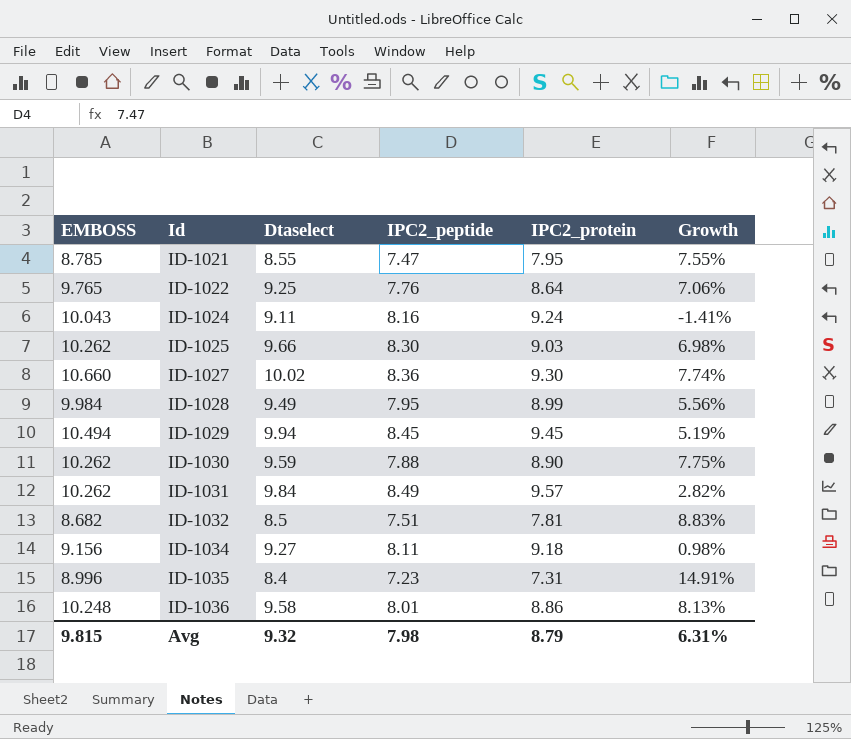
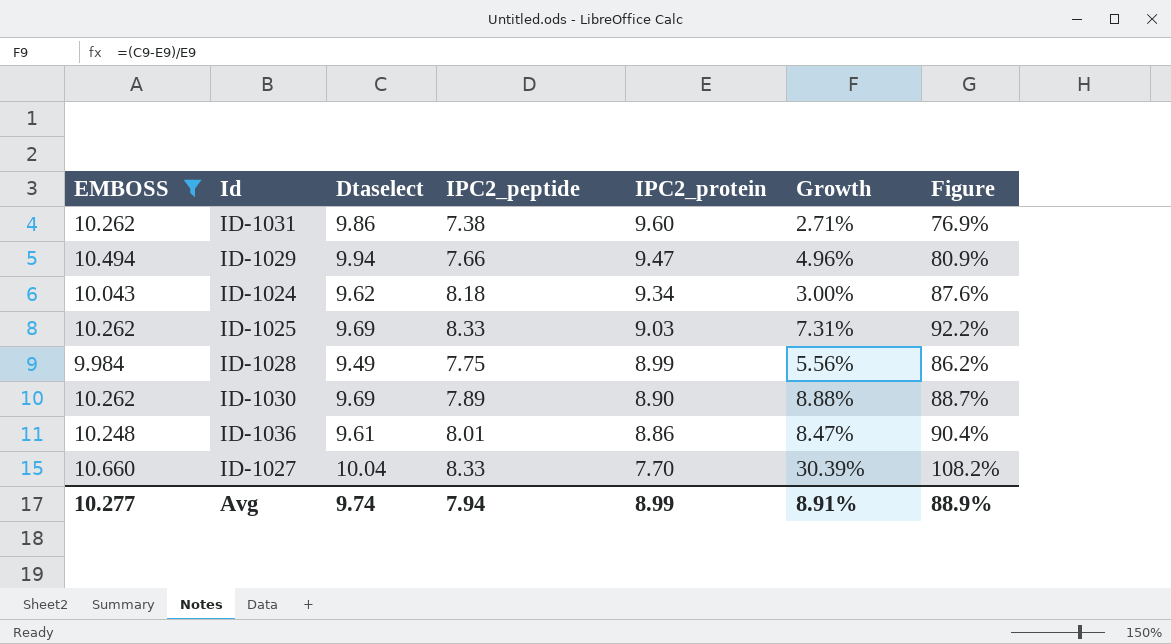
filter: none -> EMBOSS >= 9.984
row order: Id ascending -> IPC2_protein descending
column Figure | formula: none -> [IPC2_peptide] / [IPC2_protein]
ID-1031 | Dtaselect: 9.84 -> 9.86
ID-1031 | IPC2_peptide: 8.49 -> 7.38
ID-1031 | IPC2_protein: 9.57 -> 9.60
ID-1031 | Growth: 2.82% -> 2.71%
ID-1029 | IPC2_peptide: 8.45 -> 7.66
ID-1029 | IPC2_protein: 9.45 -> 9.47
ID-1029 | Growth: 5.19% -> 4.96%
ID-1024 | Dtaselect: 9.11 -> 9.62
ID-1024 | IPC2_peptide: 8.16 -> 8.18
ID-1024 | IPC2_protein: 9.24 -> 9.34
ID-1024 | Growth: -1.41% -> 3.00%
ID-1025 | Dtaselect: 9.66 -> 9.69
ID-1025 | IPC2_peptide: 8.30 -> 8.33
ID-1025 | Growth: 6.98% -> 7.31%
ID-1028 | IPC2_peptide: 7.95 -> 7.75
ID-1030 | Dtaselect: 9.59 -> 9.69
ID-1030 | IPC2_peptide: 7.88 -> 7.89
ID-1030 | Growth: 7.75% -> 8.88%
ID-1036 | Dtaselect: 9.58 -> 9.61
ID-1036 | Growth: 8.13% -> 8.47%
ID-1027 | Dtaselect: 10.02 -> 10.04
ID-1027 | IPC2_peptide: 8.36 -> 8.33
ID-1027 | IPC2_protein: 9.30 -> 7.70
ID-1027 | Growth: 7.74% -> 30.39%
Avg | EMBOSS: 9.815 -> 10.277
Avg | Dtaselect: 9.32 -> 9.74
Avg | IPC2_peptide: 7.98 -> 7.94
Avg | IPC2_protein: 8.79 -> 8.99
Avg | Growth: 6.31% -> 8.91%

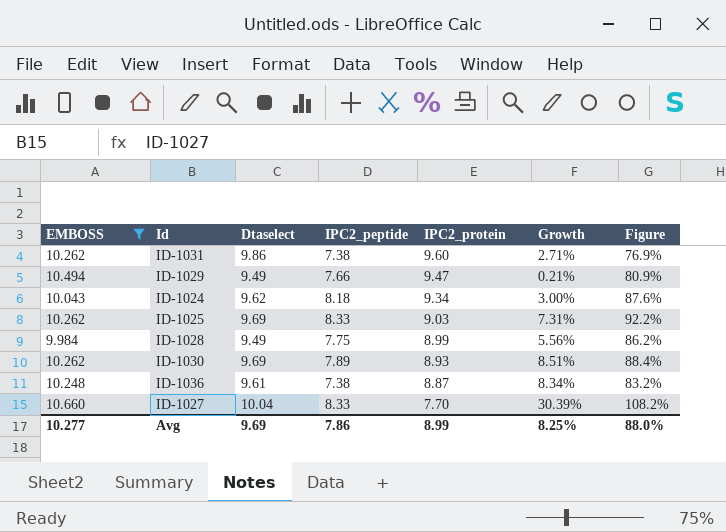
ID-1029 | Dtaselect: 9.94 -> 9.49
ID-1029 | Growth: 4.96% -> 0.21%
ID-1030 | IPC2_protein: 8.90 -> 8.93
ID-1030 | Growth: 8.88% -> 8.51%
ID-1030 | Figure: 88.7% -> 88.4%
ID-1036 | IPC2_peptide: 8.01 -> 7.38
ID-1036 | IPC2_protein: 8.86 -> 8.87
ID-1036 | Growth: 8.47% -> 8.34%
ID-1036 | Figure: 90.4% -> 83.2%
Avg | Dtaselect: 9.74 -> 9.69
Avg | IPC2_peptide: 7.94 -> 7.86
Avg | Growth: 8.91% -> 8.25%
Avg | Figure: 88.9% -> 88.0%

